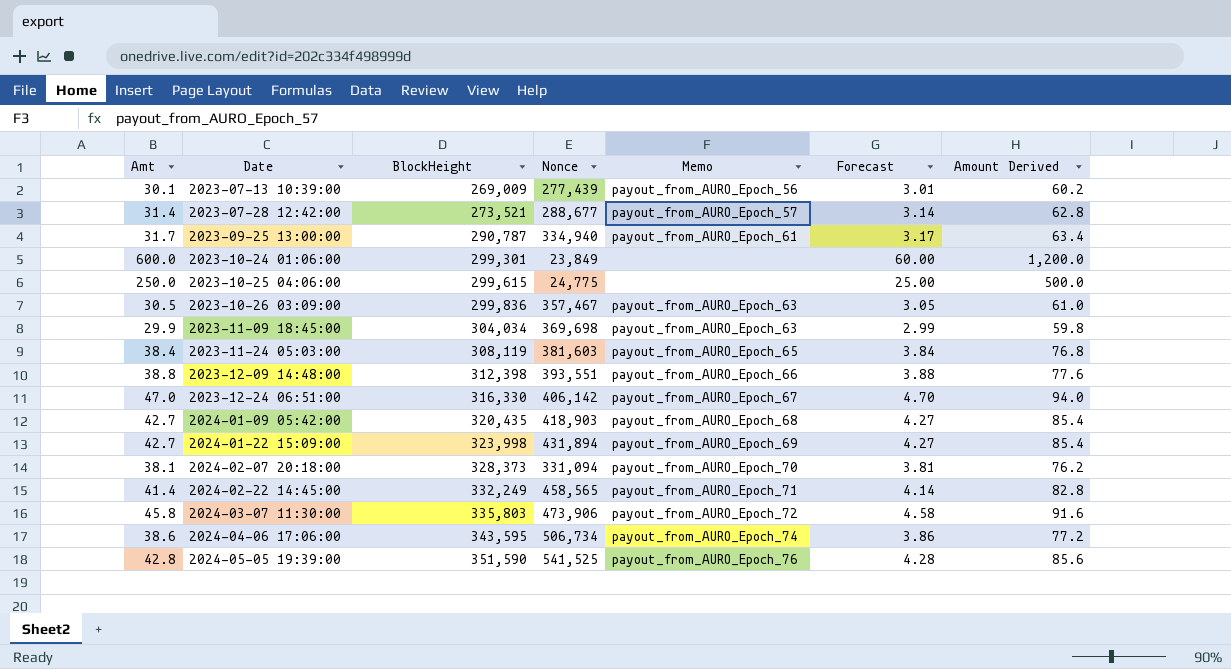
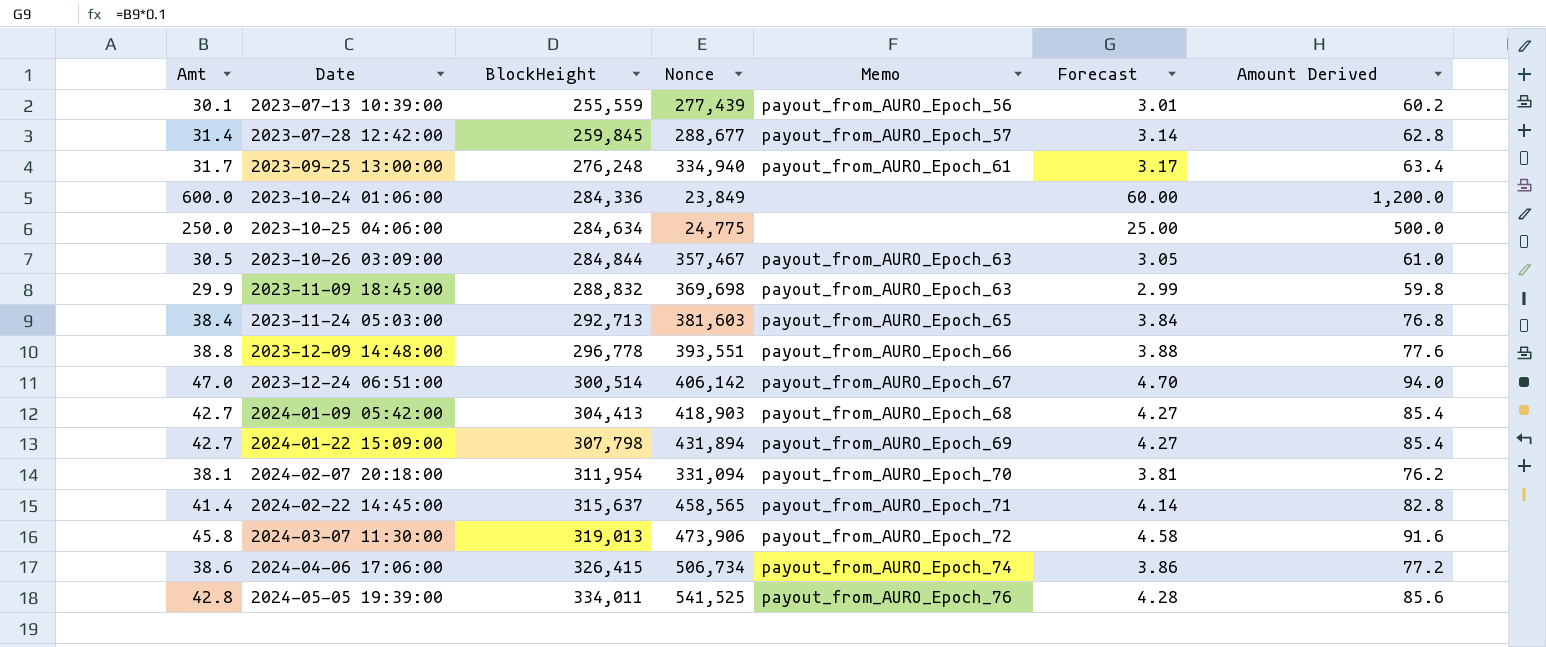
2023-07-13 10:39:00 | BlockHeight: 269,009 -> 255,559
2023-07-28 12:42:00 | BlockHeight: 273,521 -> 259,845
2023-09-25 13:00:00 | BlockHeight: 290,787 -> 276,248
2023-10-24 01:06:00 | BlockHeight: 299,301 -> 284,336
2023-10-25 04:06:00 | BlockHeight: 299,615 -> 284,634
2023-10-26 03:09:00 | BlockHeight: 299,836 -> 284,844
2023-11-09 18:45:00 | BlockHeight: 304,034 -> 288,832
2023-11-24 05:03:00 | BlockHeight: 308,119 -> 292,713
2023-12-09 14:48:00 | BlockHeight: 312,398 -> 296,778
2023-12-24 06:51:00 | BlockHeight: 316,330 -> 300,514
2024-01-09 05:42:00 | BlockHeight: 320,435 -> 304,413
2024-01-22 15:09:00 | BlockHeight: 323,998 -> 307,798
2024-02-07 20:18:00 | BlockHeight: 328,373 -> 311,954
2024-02-22 14:45:00 | BlockHeight: 332,249 -> 315,637
2024-03-07 11:30:00 | BlockHeight: 335,803 -> 319,013
2024-04-06 17:06:00 | BlockHeight: 343,595 -> 326,415
2024-05-05 19:39:00 | BlockHeight: 351,590 -> 334,011

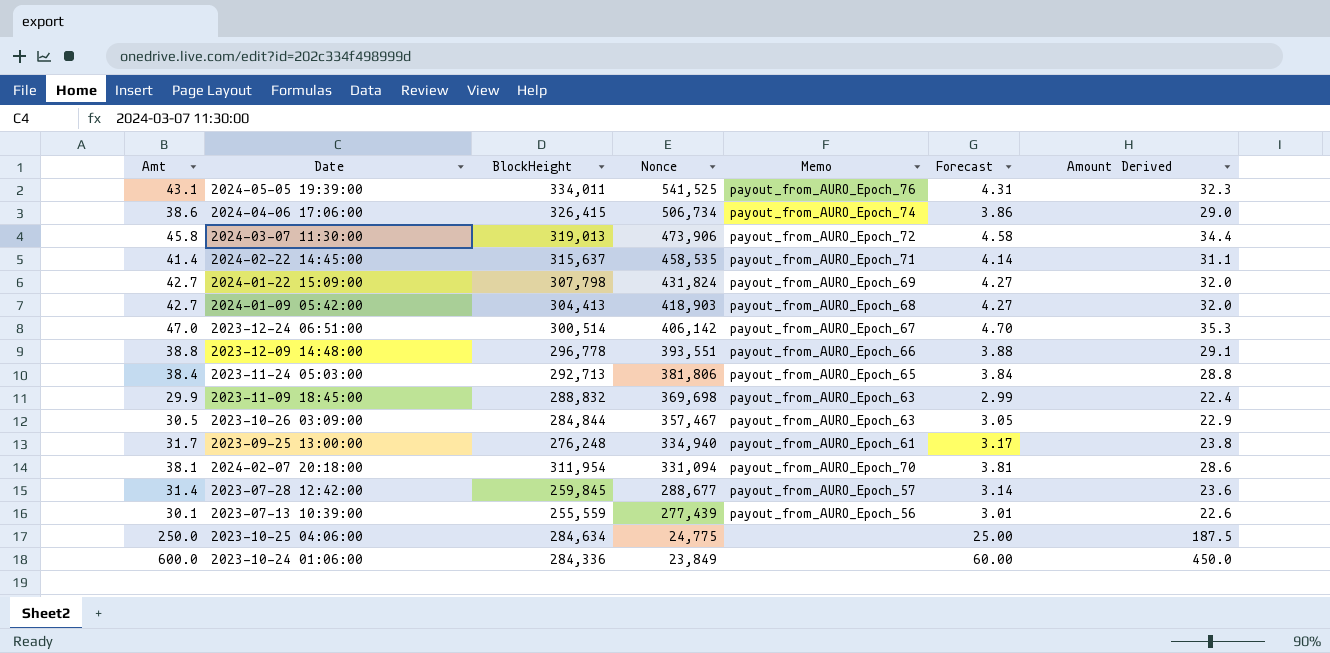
row order: Date ascending -> Nonce descending
column Amount Derived | formula: [Amt] * 2 -> [Amt] * 0.75
2024-05-05 19:39:00 | Amt: 42.8 -> 43.1
2024-05-05 19:39:00 | Forecast: 4.28 -> 4.31
2024-02-22 14:45:00 | Nonce: 458,565 -> 458,535
2024-01-22 15:09:00 | Nonce: 431,894 -> 431,824
2023-11-24 05:03:00 | Nonce: 381,603 -> 381,806

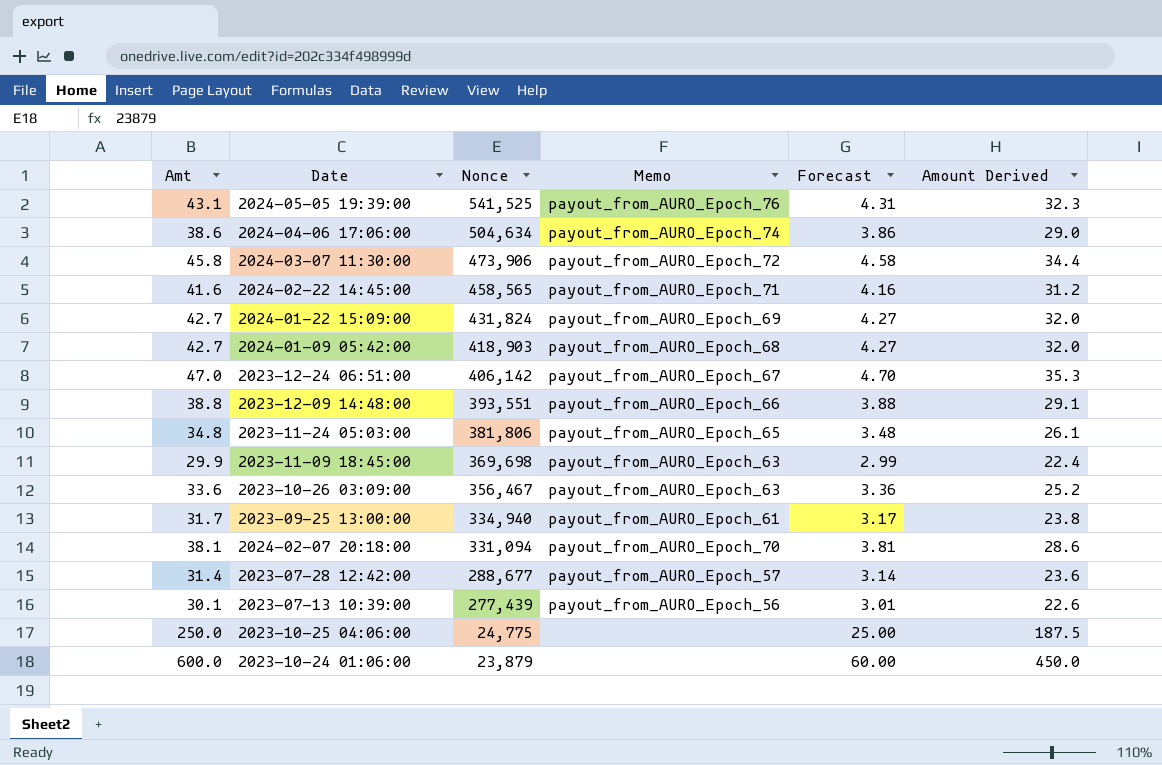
column BlockHeight | position: 3 -> none
2024-04-06 17:06:00 | Nonce: 506,734 -> 504,634
2024-02-22 14:45:00 | Amt: 41.4 -> 41.6
2024-02-22 14:45:00 | Nonce: 458,535 -> 458,565
2024-02-22 14:45:00 | Forecast: 4.14 -> 4.16
2024-02-22 14:45:00 | Amount Derived: 31.1 -> 31.2
2023-11-24 05:03:00 | Amt: 38.4 -> 34.8
2023-11-24 05:03:00 | Forecast: 3.84 -> 3.48
2023-11-24 05:03:00 | Amount Derived: 28.8 -> 26.1
2023-10-26 03:09:00 | Amt: 30.5 -> 33.6
2023-10-26 03:09:00 | Nonce: 357,467 -> 356,467
2023-10-26 03:09:00 | Forecast: 3.05 -> 3.36
2023-10-26 03:09:00 | Amount Derived: 22.9 -> 25.2
2023-10-24 01:06:00 | Nonce: 23,849 -> 23,879

